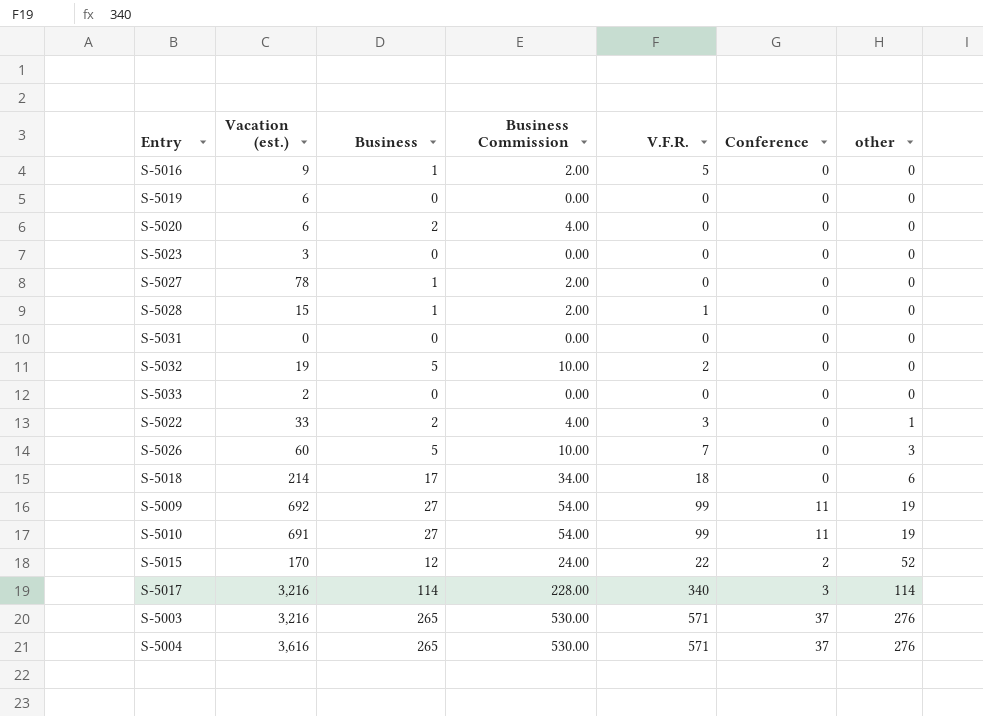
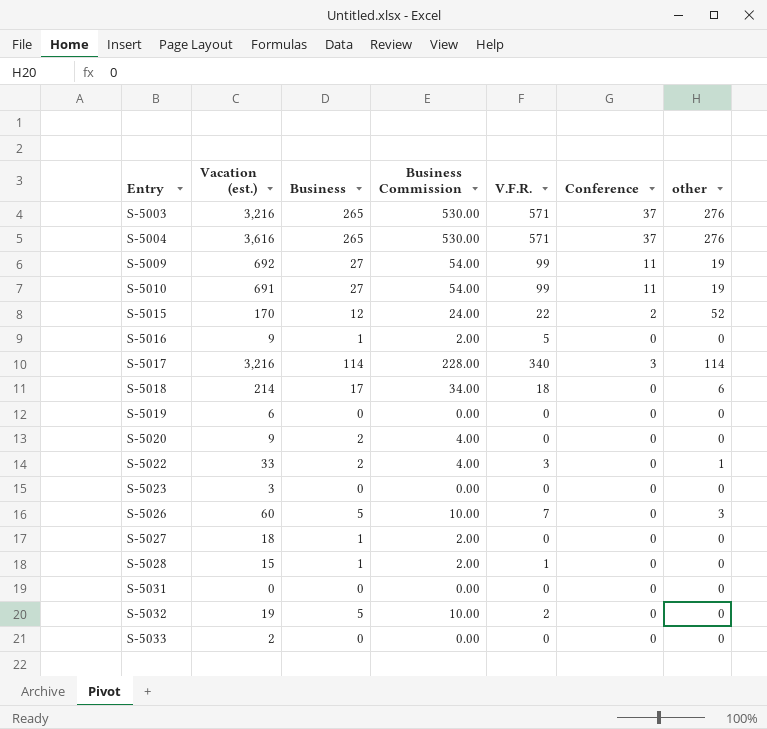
row order: other ascending -> Entry ascending
S-5020 | Vacation (est.): 6 -> 9
S-5027 | Vacation (est.): 78 -> 18

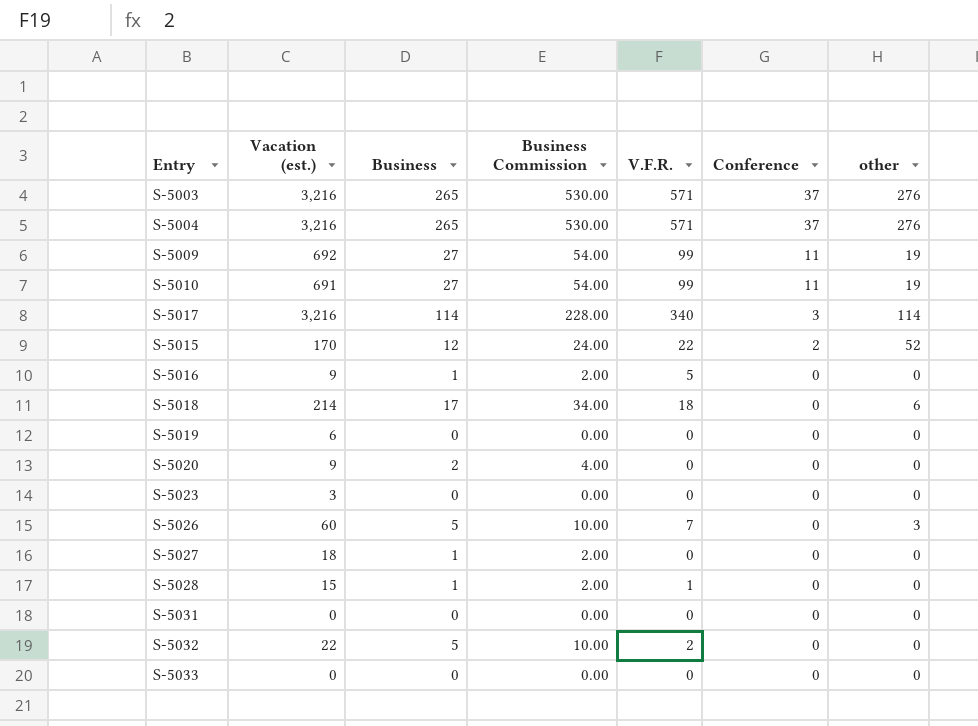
row order: Entry ascending -> Conference descending
row S-5022: 33 | 2 | 4.00 | 3 | 0 | 1 -> none
S-5004 | Vacation (est.): 3,616 -> 3,216
S-5032 | Vacation (est.): 19 -> 22
S-5033 | Vacation (est.): 2 -> 0

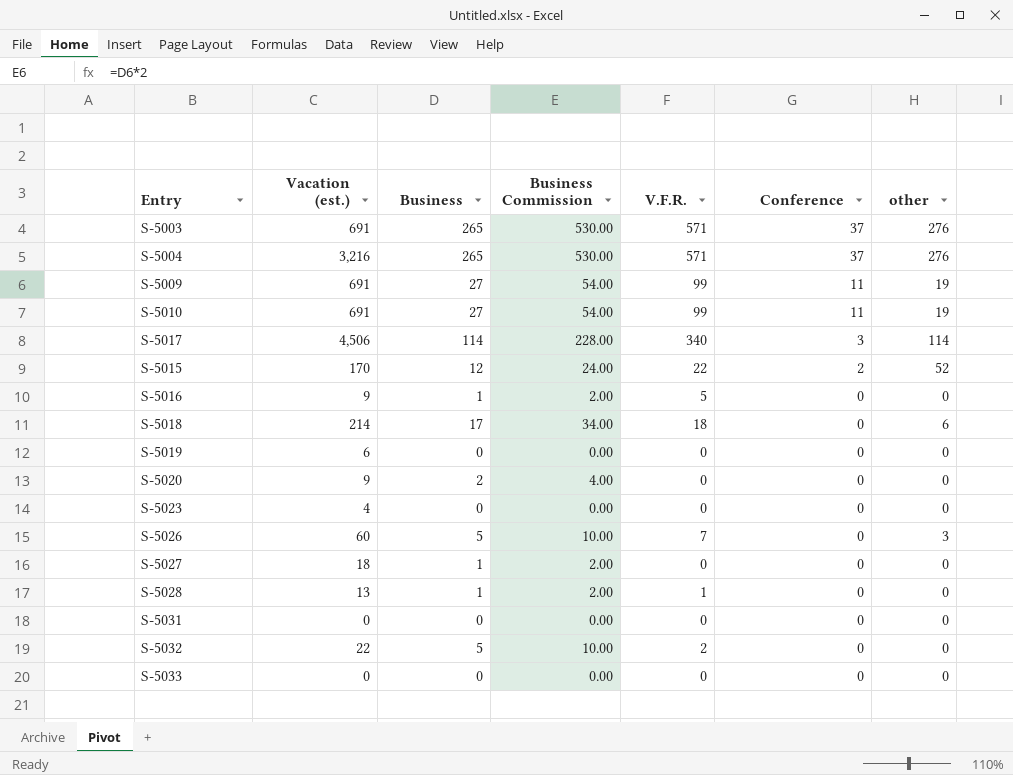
S-5003 | Vacation (est.): 3,216 -> 691
S-5009 | Vacation (est.): 692 -> 691
S-5017 | Vacation (est.): 3,216 -> 4,506
S-5023 | Vacation (est.): 3 -> 4
S-5028 | Vacation (est.): 15 -> 13

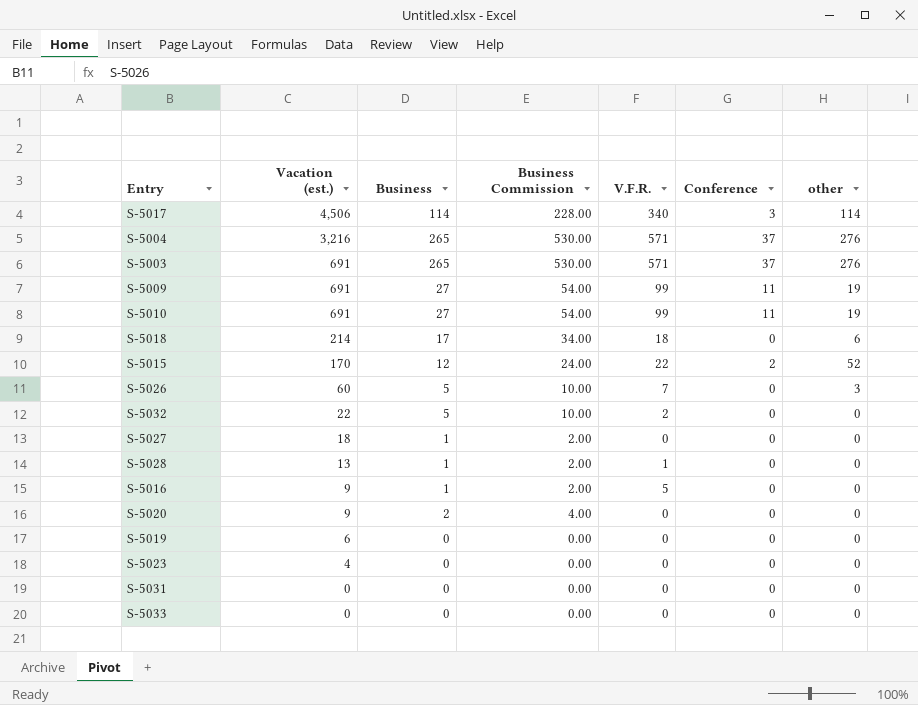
row order: Conference descending -> Vacation (est.) descending

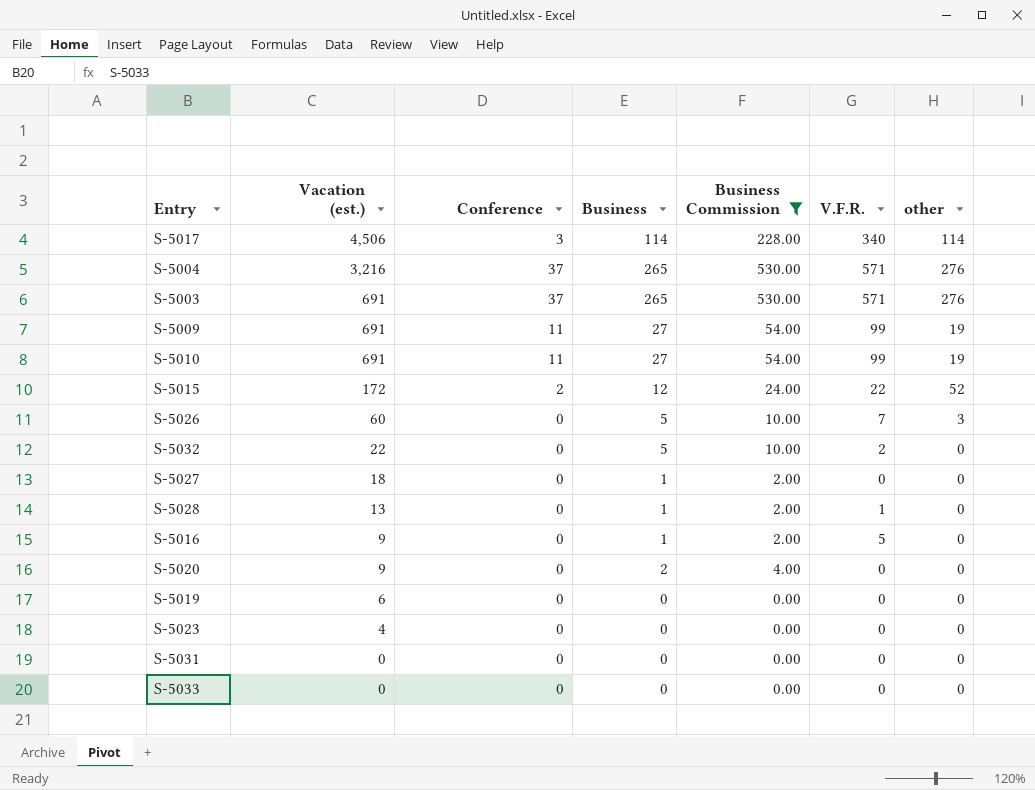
filter: none -> Business Commission != 34.00
column Conference | position: 6 -> 3
S-5015 | Vacation (est.): 170 -> 172

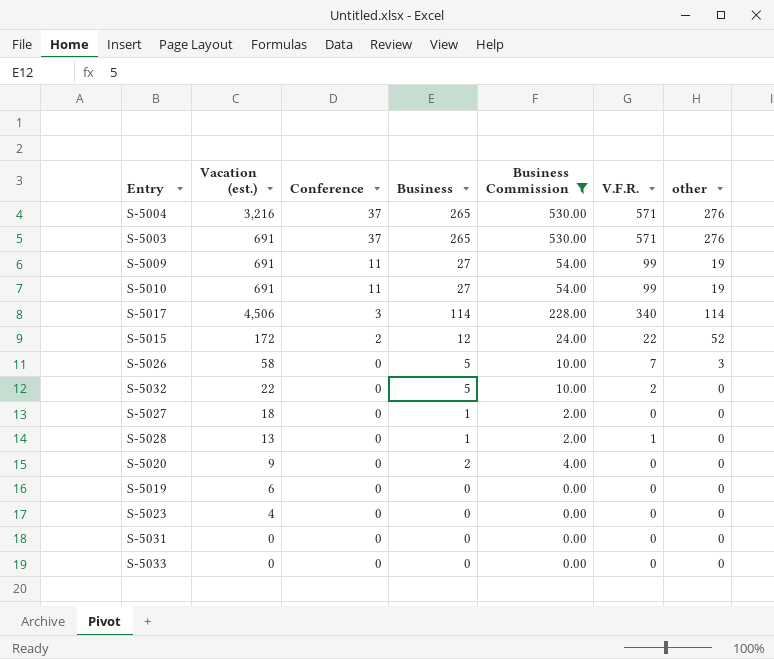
row order: Vacation (est.) descending -> Conference descending
row S-5016: 9 | 0 | 1 | 2.00 | 5 | 0 -> none
S-5026 | Vacation (est.): 60 -> 58

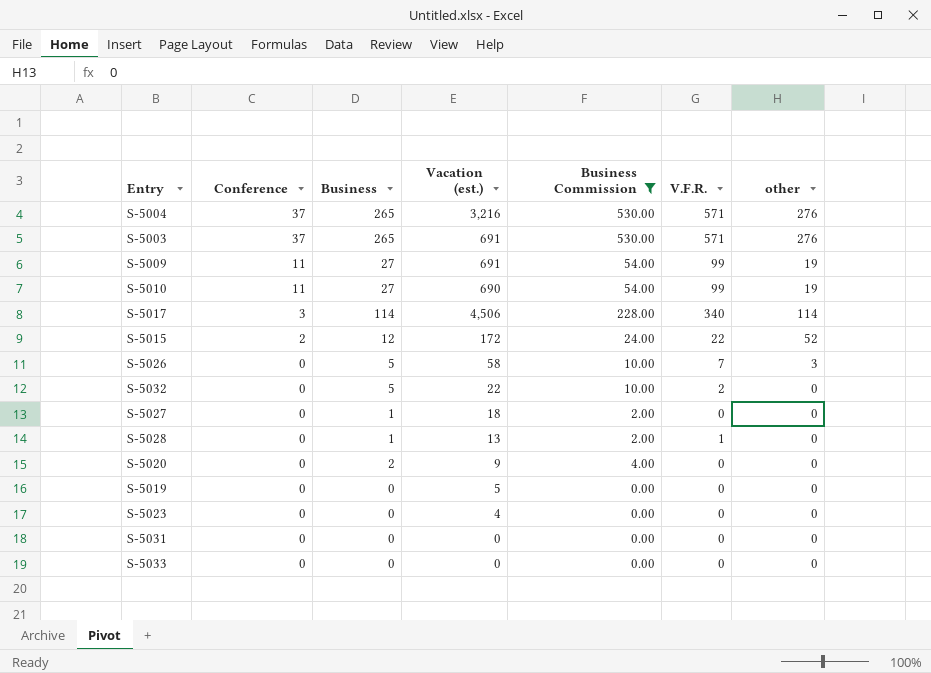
column Vacation (est.) | position: 2 -> 4
S-5010 | Vacation (est.): 691 -> 690
S-5019 | Vacation (est.): 6 -> 5

